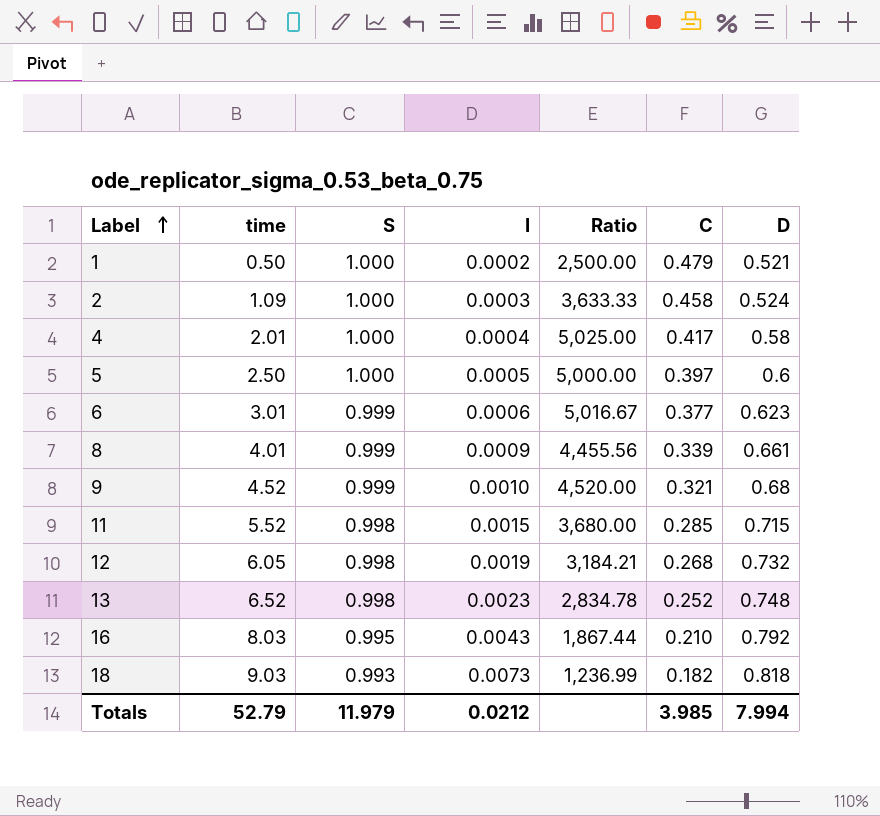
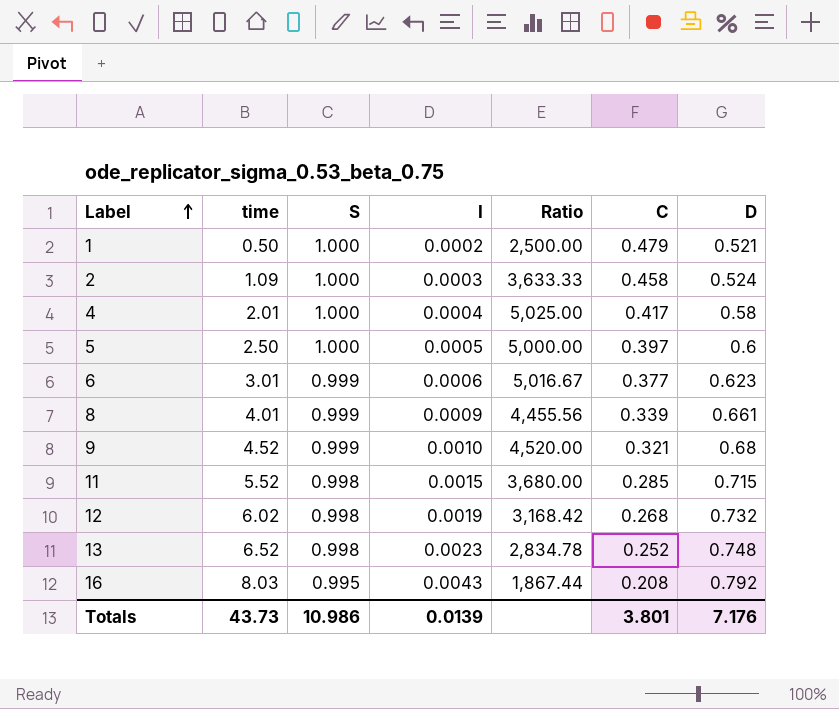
row 18: 9.03 | 0.993 | 0.0073 | 1,236.99 | 0.182 | 0.818 -> none
12 | time: 6.05 -> 6.02
12 | Ratio: 3,184.21 -> 3,168.42
16 | C: 0.210 -> 0.208
Totals | time: 52.79 -> 43.73
Totals | S: 11.979 -> 10.986
Totals | I: 0.0212 -> 0.0139
Totals | C: 3.985 -> 3.801
Totals | D: 7.994 -> 7.176

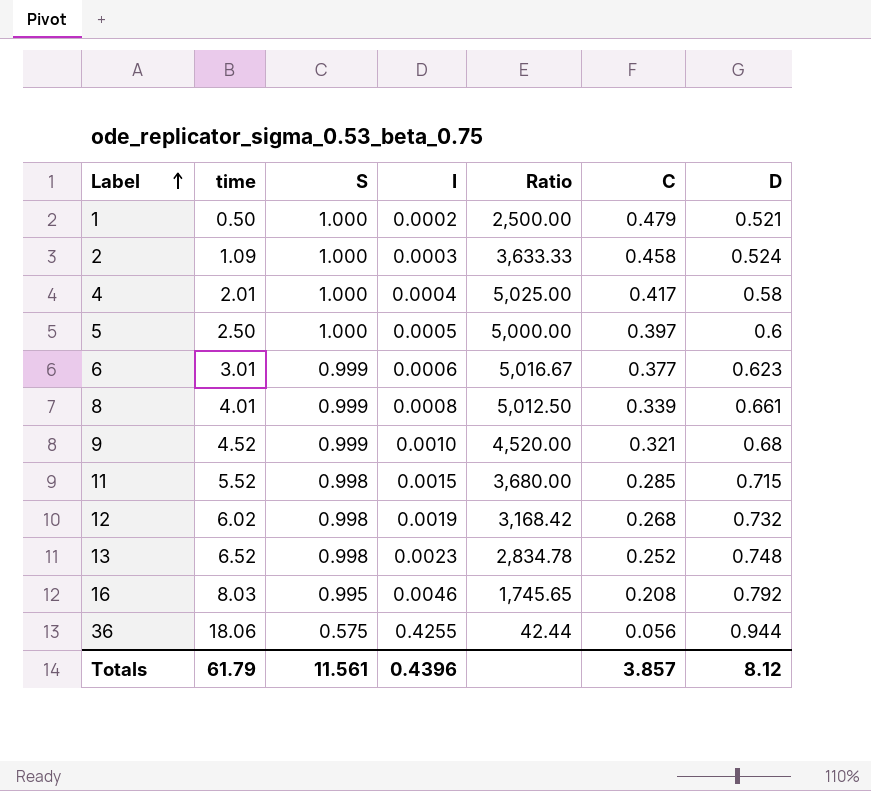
8 | I: 0.0009 -> 0.0008
8 | Ratio: 4,455.56 -> 5,012.50
16 | I: 0.0043 -> 0.0046
16 | Ratio: 1,867.44 -> 1,745.65
row 36: none -> 18.06 | 0.575 | 0.4255 | 42.44 | 0.056 | 0.944
Totals | time: 43.73 -> 61.79
Totals | S: 10.986 -> 11.561
Totals | I: 0.0139 -> 0.4396
Totals | C: 3.801 -> 3.857
Totals | D: 7.176 -> 8.12

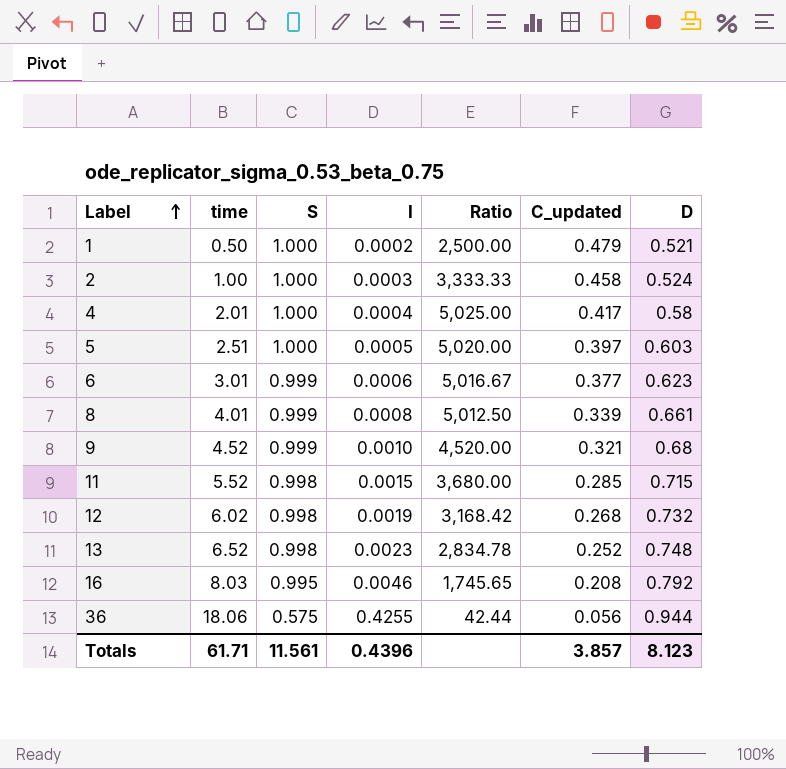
column name: C -> C_updated
2 | time: 1.09 -> 1.00
2 | Ratio: 3,633.33 -> 3,333.33
5 | time: 2.50 -> 2.51
5 | Ratio: 5,000.00 -> 5,020.00
5 | D: 0.6 -> 0.603
Totals | time: 61.79 -> 61.71
Totals | D: 8.12 -> 8.123

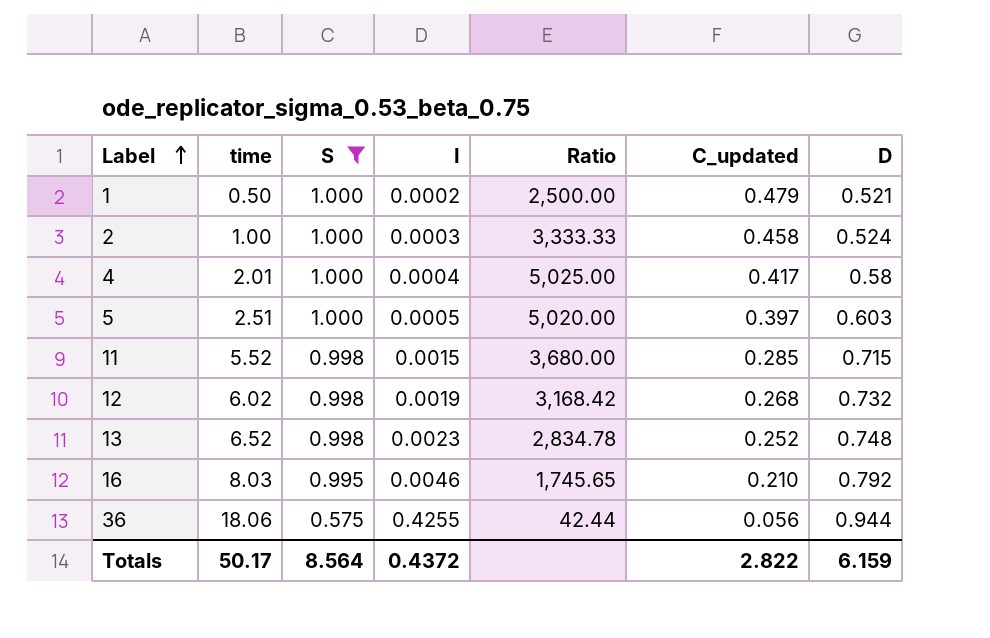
filter: none -> S != 0.999
16 | C_updated: 0.208 -> 0.210
Totals | time: 61.71 -> 50.17
Totals | S: 11.561 -> 8.564
Totals | I: 0.4396 -> 0.4372
Totals | C_updated: 3.857 -> 2.822
Totals | D: 8.123 -> 6.159

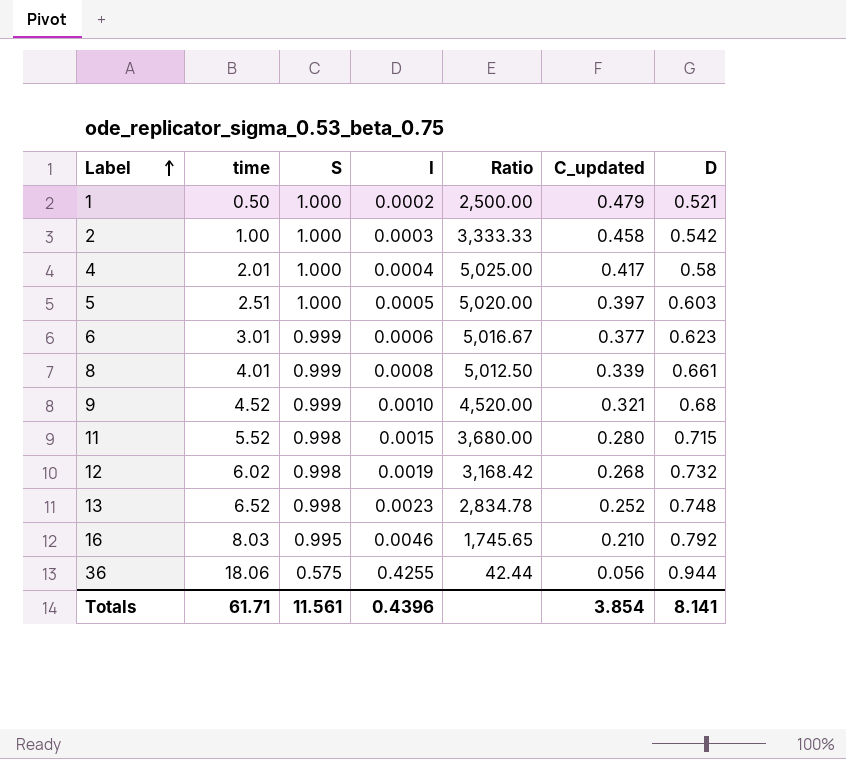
filter: S != 0.999 -> none
2 | D: 0.524 -> 0.542
11 | C_updated: 0.285 -> 0.280
Totals | time: 50.17 -> 61.71
Totals | S: 8.564 -> 11.561
Totals | I: 0.4372 -> 0.4396
Totals | C_updated: 2.822 -> 3.854
Totals | D: 6.159 -> 8.141

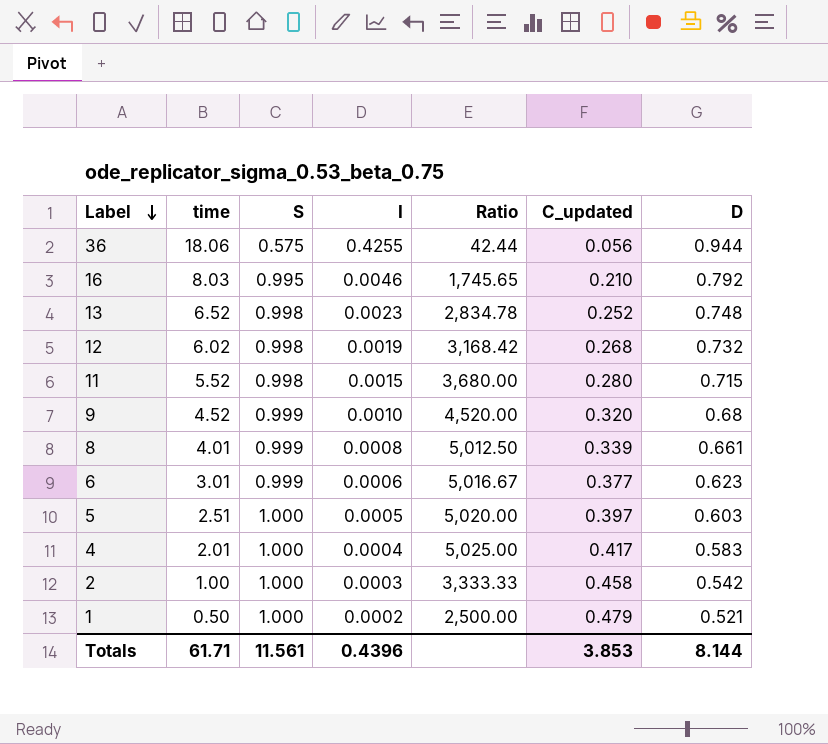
row order: Label ascending -> Label descending
9 | C_updated: 0.321 -> 0.320
4 | D: 0.58 -> 0.583
Totals | C_updated: 3.854 -> 3.853
Totals | D: 8.141 -> 8.144

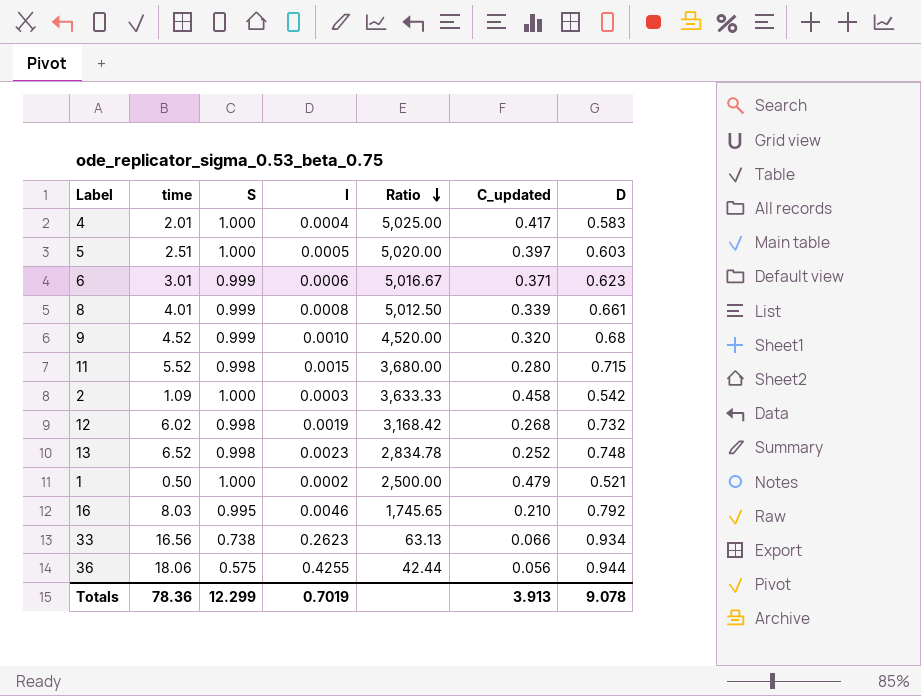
row order: Label descending -> Ratio descending
6 | C_updated: 0.377 -> 0.371
2 | time: 1.00 -> 1.09
2 | Ratio: 3,333.33 -> 3,633.33
row 33: none -> 16.56 | 0.738 | 0.2623 | 63.13 | 0.066 | 0.934
Totals | time: 61.71 -> 78.36
Totals | S: 11.561 -> 12.299
Totals | I: 0.4396 -> 0.7019
Totals | C_updated: 3.853 -> 3.913
Totals | D: 8.144 -> 9.078

